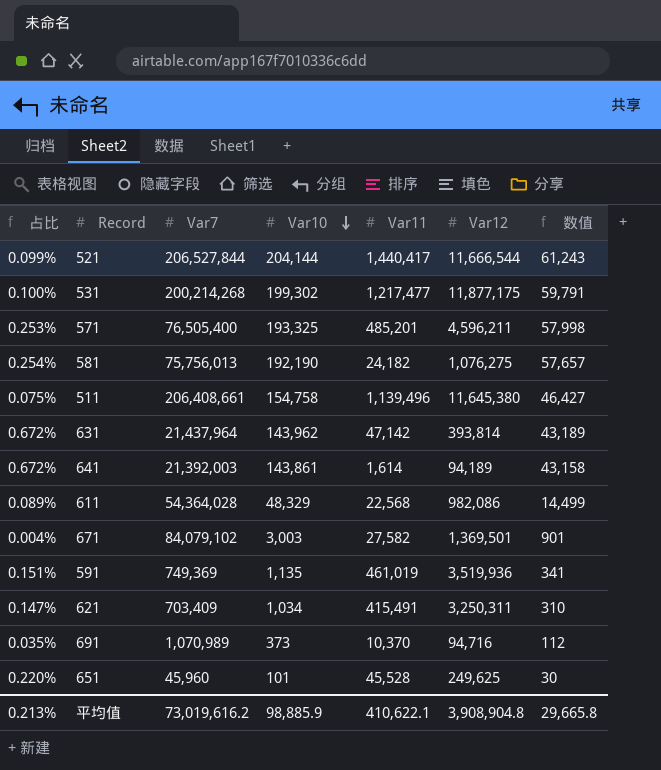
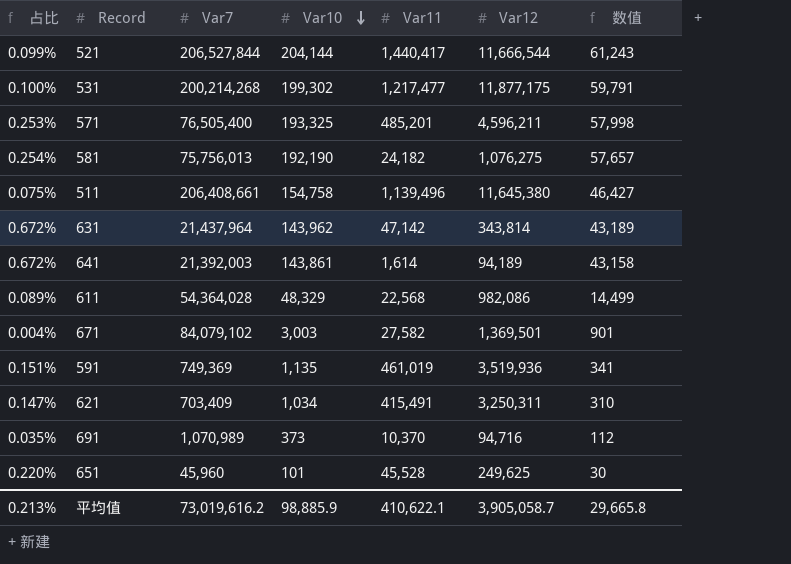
631 | Var12: 393,814 -> 343,814
平均值 | Var12: 3,908,904.8 -> 3,905,058.7

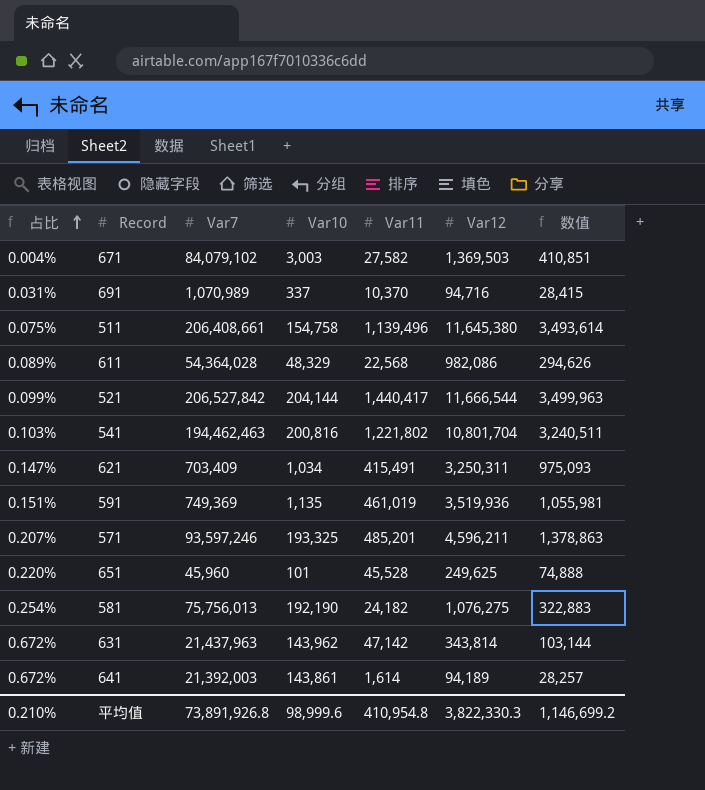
row order: Var10 descending -> 占比 ascending
column 数值 | formula: [Var10] * 0.3 -> [Var12] * 0.3
row 531: 0.100% | 200,214,268 | 199,302 | 1,217,477 | 11,877,175 | 59,791 -> none
671 | Var12: 1,369,501 -> 1,369,503
691 | 占比: 0.035% -> 0.031%
691 | Var10: 373 -> 337
521 | Var7: 206,527,844 -> 206,527,842
row 541: none -> 0.103% | 194,462,463 | 200,816 | 1,221,802 | 10,801,704 | 3,240,511
571 | 占比: 0.253% -> 0.207%
571 | Var7: 76,505,400 -> 93,597,246
631 | Var7: 21,437,964 -> 21,437,963
平均值 | 占比: 0.213% -> 0.210%
平均值 | Var7: 73,019,616.2 -> 73,891,926.8
平均值 | Var10: 98,885.9 -> 98,999.6
平均值 | Var11: 410,622.1 -> 410,954.8
平均值 | Var12: 3,905,058.7 -> 3,822,330.3
平均值 | 数值: 29,665.8 -> 1,146,699.2

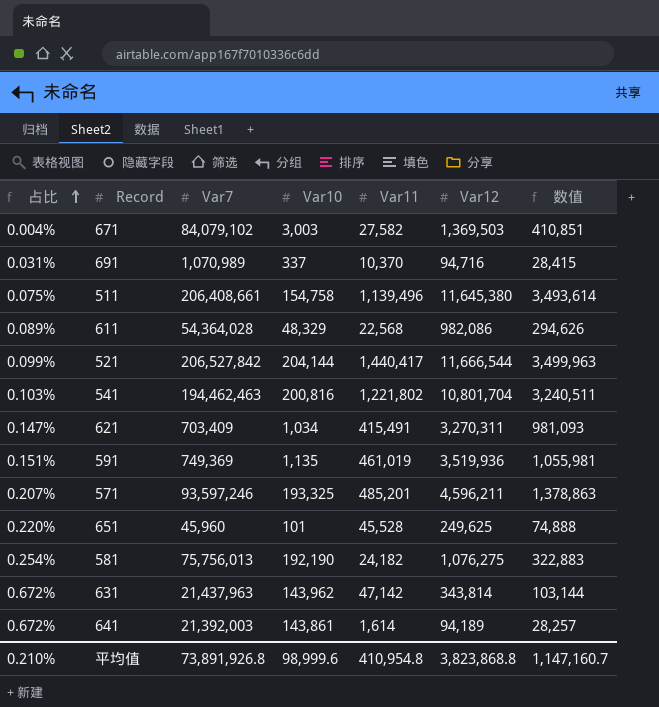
621 | Var12: 3,250,311 -> 3,270,311
621 | 数值: 975,093 -> 981,093
平均值 | Var12: 3,822,330.3 -> 3,823,868.8
平均值 | 数值: 1,146,699.2 -> 1,147,160.7

